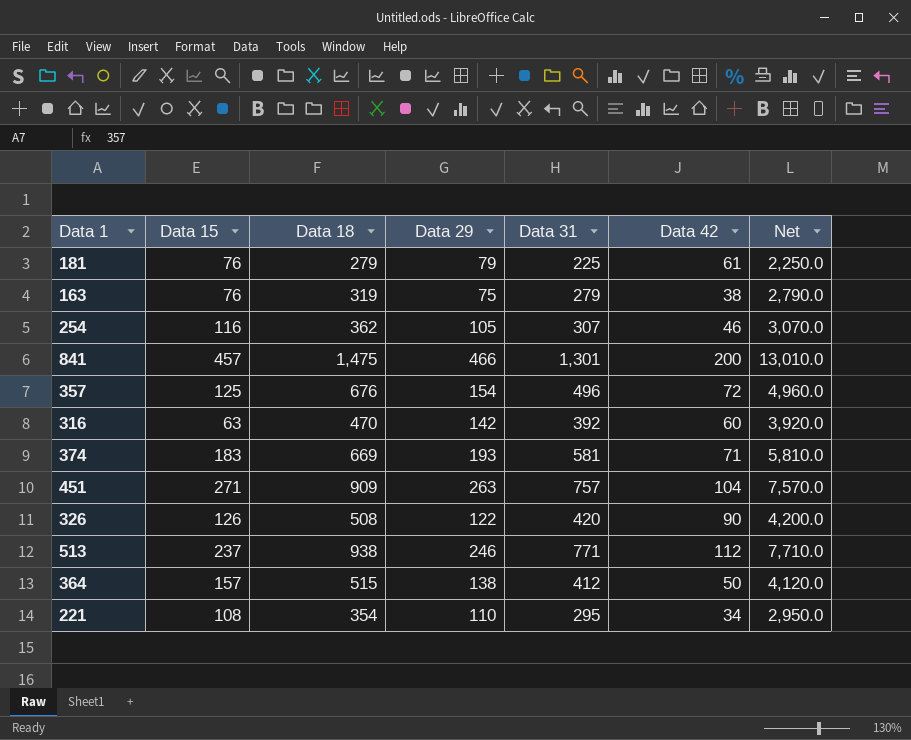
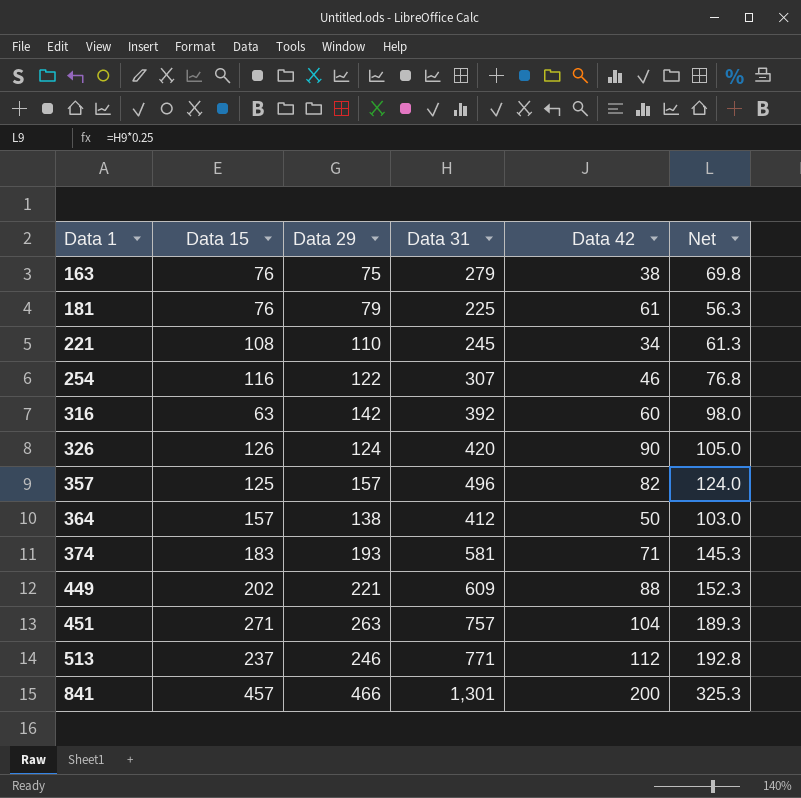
row order: none -> Data 1 ascending
column Data 18 | position: 3 -> none
column Net | formula: [Data 31] * 10 -> [Data 31] * 0.25
221 | Data 31: 295 -> 245
254 | Data 29: 105 -> 122
326 | Data 29: 122 -> 124
357 | Data 29: 154 -> 157
357 | Data 42: 72 -> 82
row 449: none -> 202 | 221 | 609 | 88 | 152.3

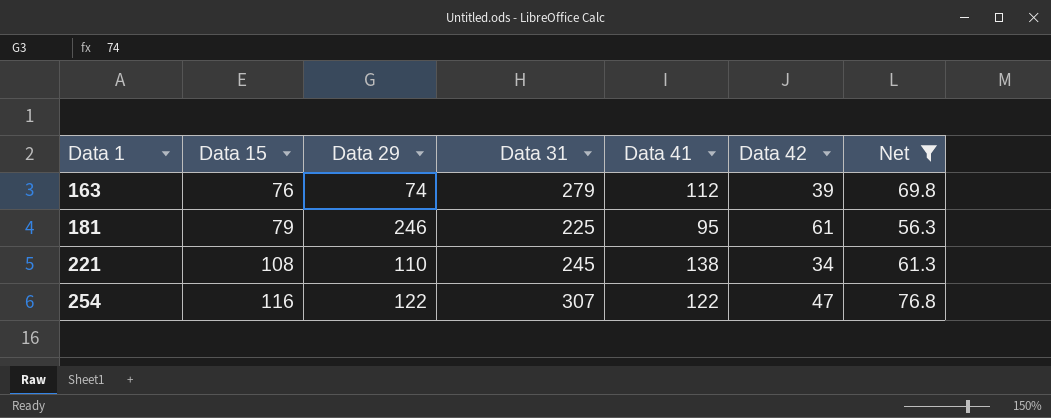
filter: none -> Net <= 76.8
column Data 41 | position: none -> 5
163 | Data 29: 75 -> 74
163 | Data 42: 38 -> 39
181 | Data 15: 76 -> 79
181 | Data 29: 79 -> 246
254 | Data 42: 46 -> 47

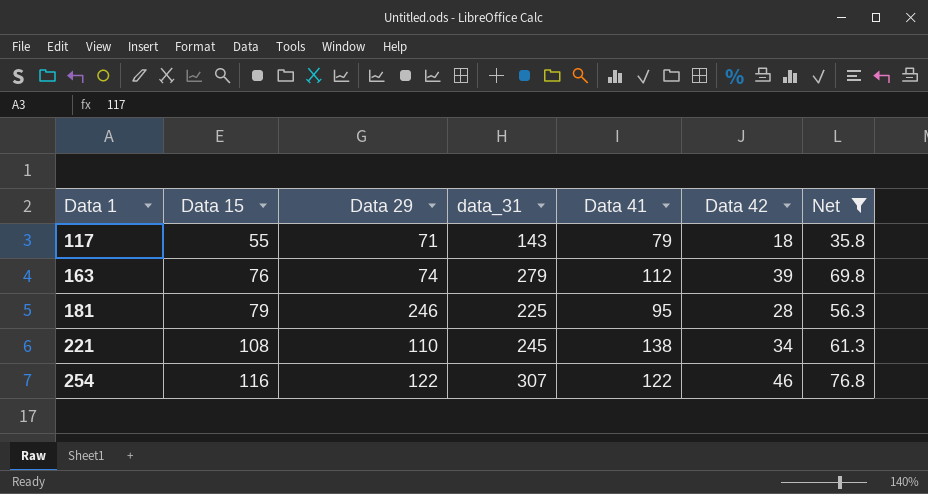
column name: Data 31 -> data_31
row 117: none -> 55 | 71 | 143 | 79 | 18 | 35.8
181 | Data 42: 61 -> 28
254 | Data 42: 47 -> 46

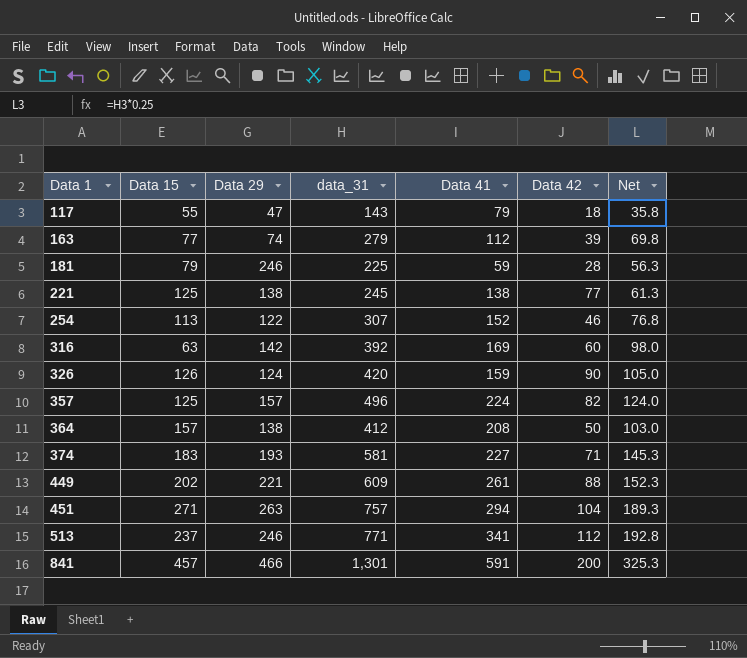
filter: Net <= 76.8 -> none
117 | Data 29: 71 -> 47
163 | Data 15: 76 -> 77
181 | Data 41: 95 -> 59
221 | Data 15: 108 -> 125
221 | Data 29: 110 -> 138
221 | Data 42: 34 -> 77
254 | Data 15: 116 -> 113
254 | Data 41: 122 -> 152

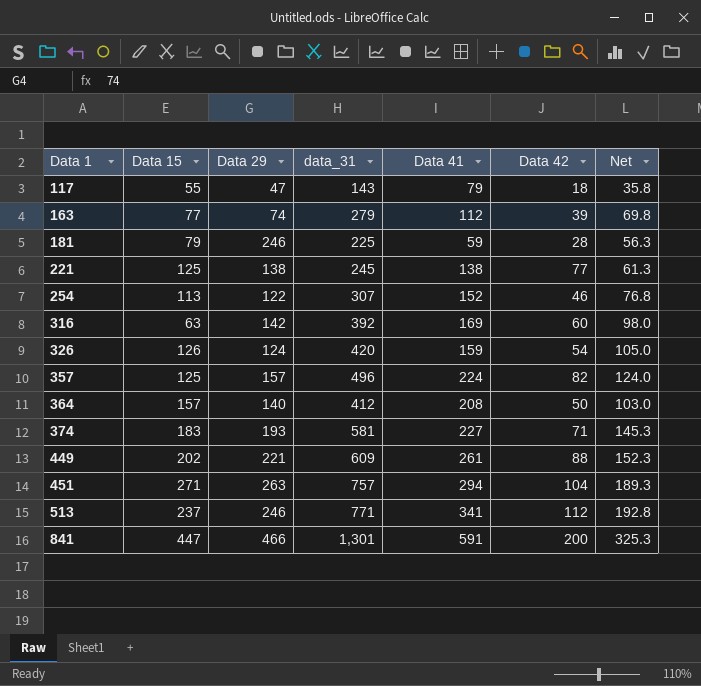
326 | Data 42: 90 -> 54
364 | Data 29: 138 -> 140
841 | Data 15: 457 -> 447

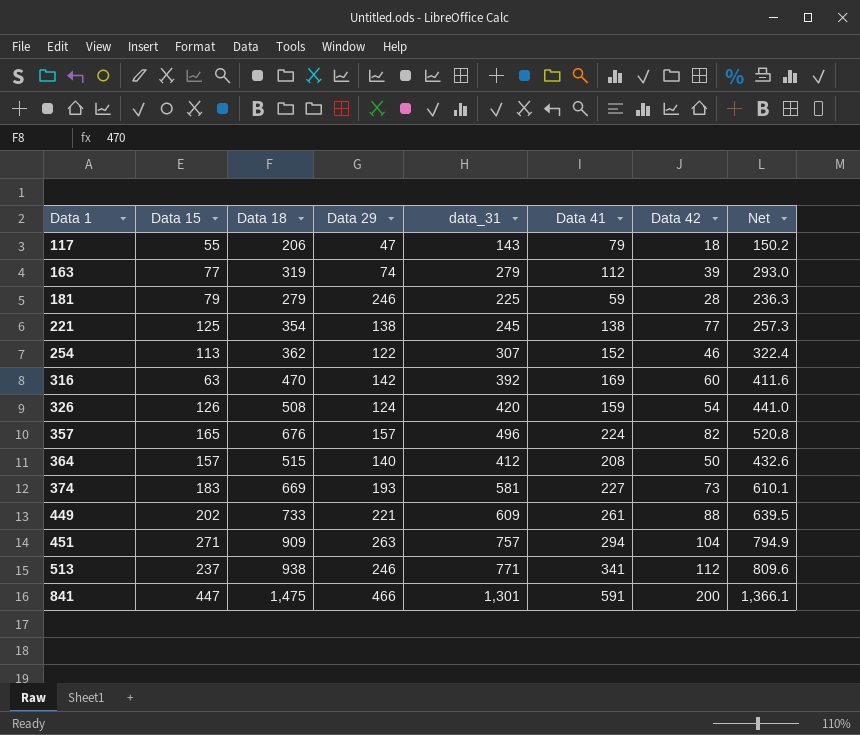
column Data 18 | position: none -> 3
column Net | formula: [data_31] * 0.25 -> [data_31] * 1.05
357 | Data 15: 125 -> 165
374 | Data 42: 71 -> 73

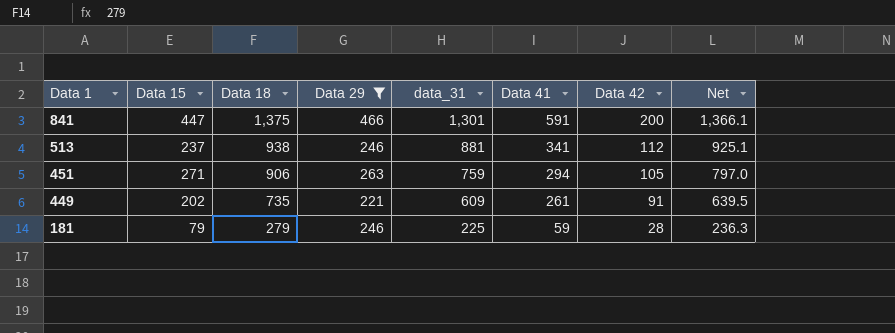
filter: none -> Data 29 >= 221
row order: Data 1 ascending -> Data 1 descending
841 | Data 18: 1,475 -> 1,375
513 | data_31: 771 -> 881
513 | Net: 809.6 -> 925.1
451 | Data 18: 909 -> 906
451 | data_31: 757 -> 759
451 | Data 42: 104 -> 105
451 | Net: 794.9 -> 797.0
449 | Data 18: 733 -> 735
449 | Data 42: 88 -> 91

